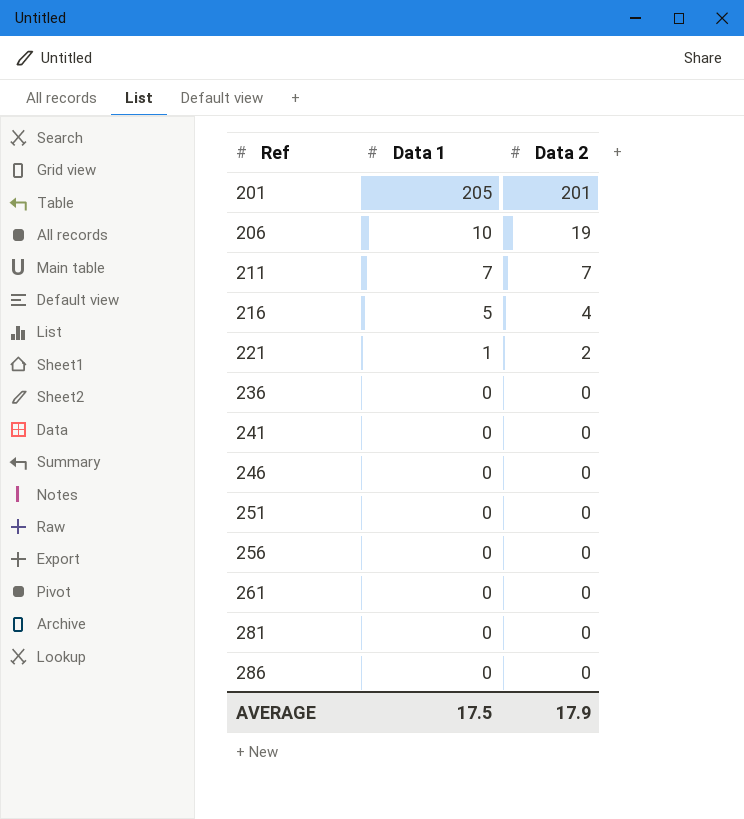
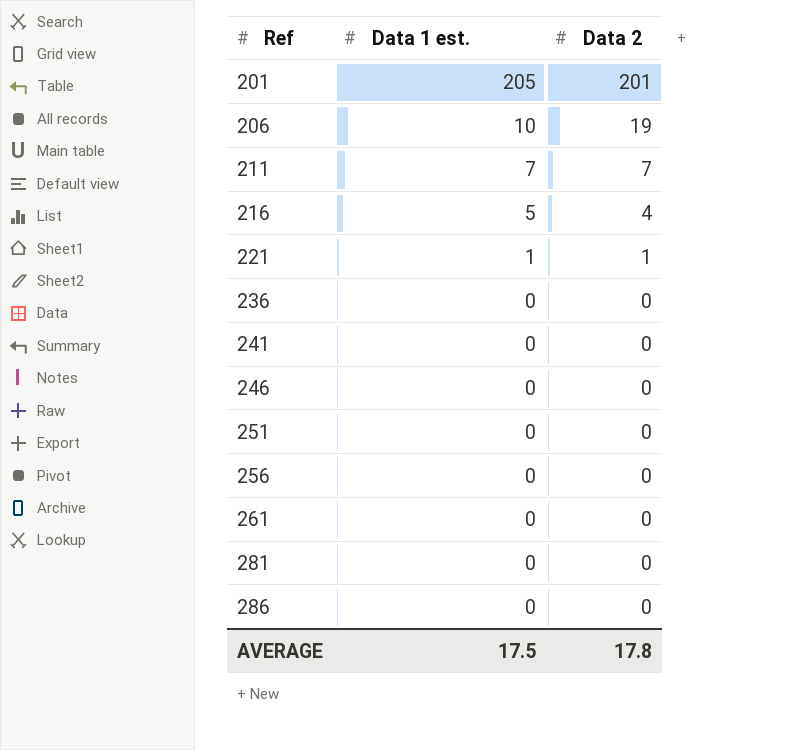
column name: Data 1 -> Data 1 est.
221 | Data 2: 2 -> 1
AVERAGE | Data 2: 17.9 -> 17.8

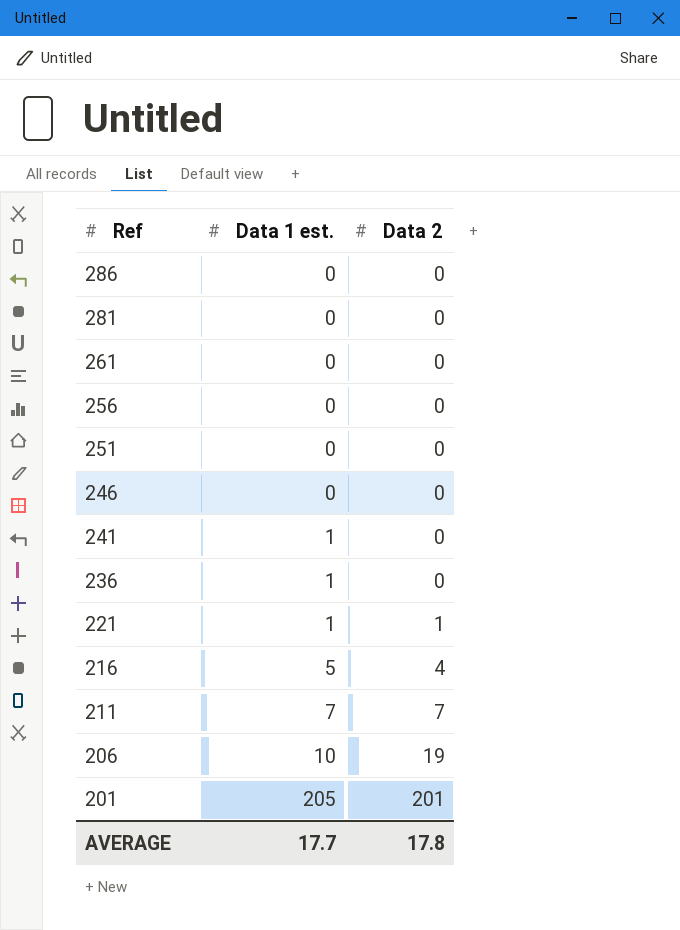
row order: Ref ascending -> Ref descending
241 | Data 1 est.: 0 -> 1
236 | Data 1 est.: 0 -> 1
AVERAGE | Data 1 est.: 17.5 -> 17.7

